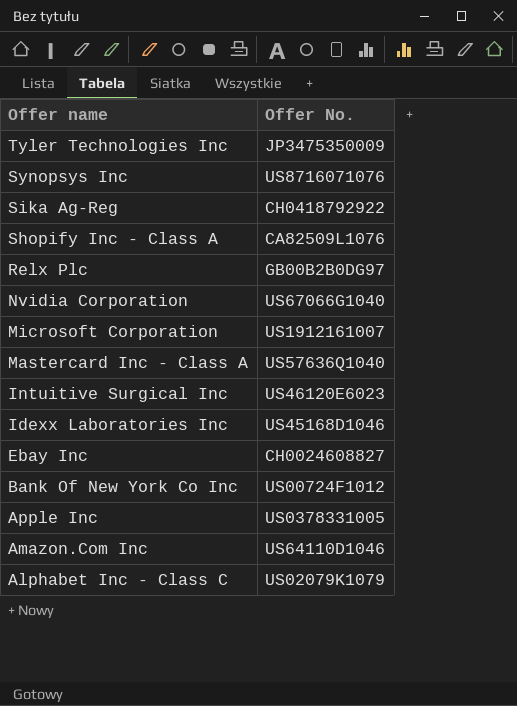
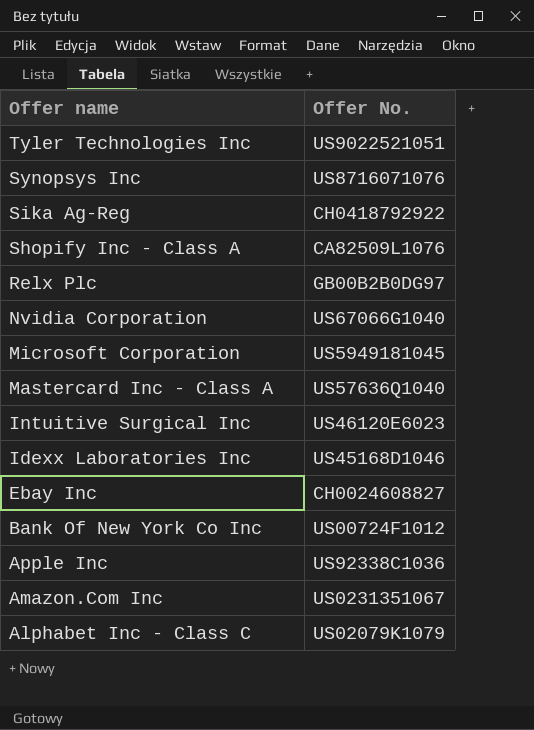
Tyler Technologies Inc | Offer No.: JP3475350009 -> US9022521051
Microsoft Corporation | Offer No.: US1912161007 -> US5949181045
Apple Inc | Offer No.: US0378331005 -> US92338C1036
Amazon.Com Inc | Offer No.: US64110D1046 -> US0231351067

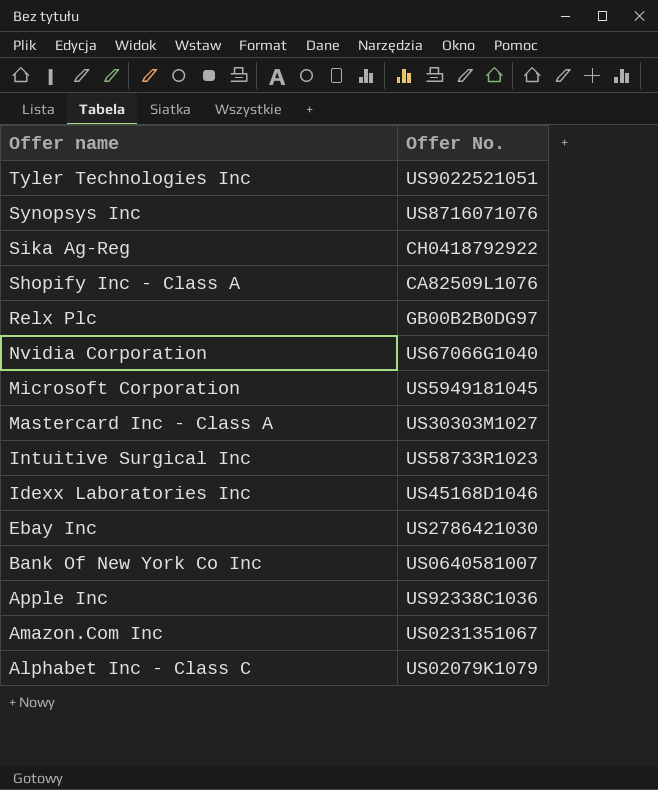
Mastercard Inc - Class A | Offer No.: US57636Q1040 -> US30303M1027
Intuitive Surgical Inc | Offer No.: US46120E6023 -> US58733R1023
Ebay Inc | Offer No.: CH0024608827 -> US2786421030
Bank Of New York Co Inc | Offer No.: US00724F1012 -> US0640581007

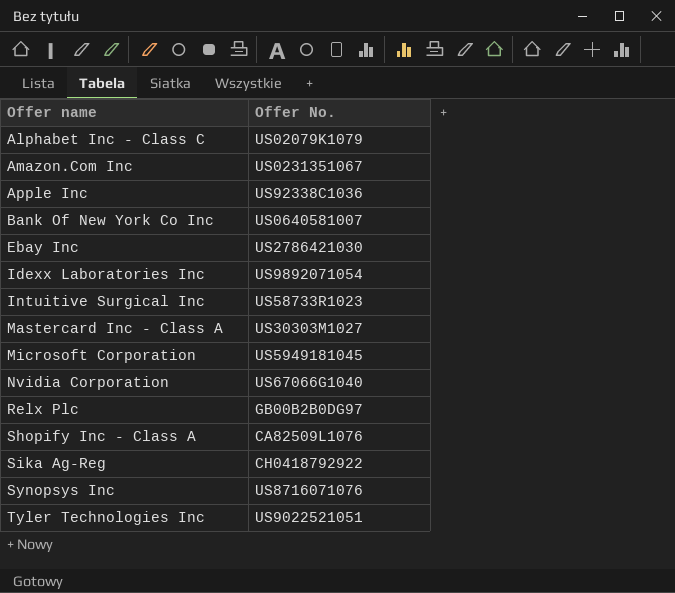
row order: Offer name descending -> Offer name ascending
Idexx Laboratories Inc | Offer No.: US45168D1046 -> US9892071054

